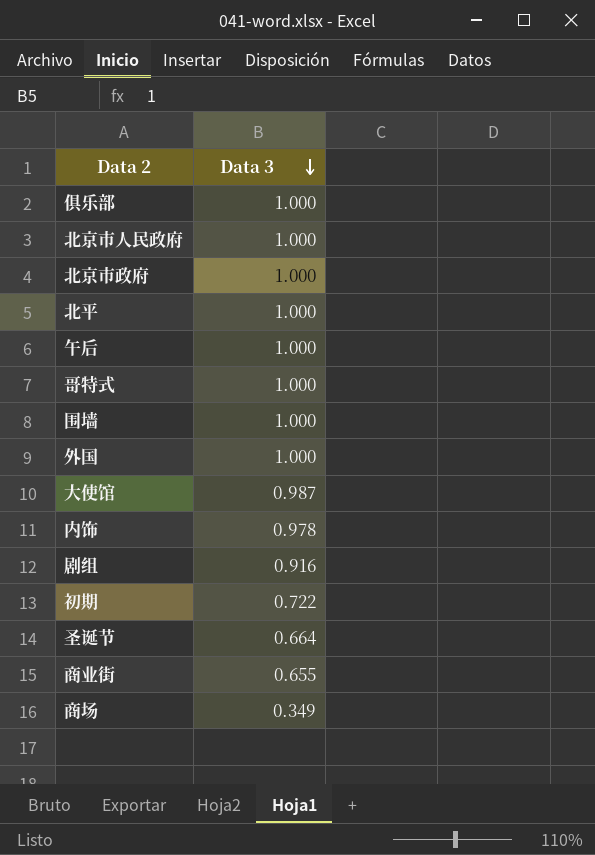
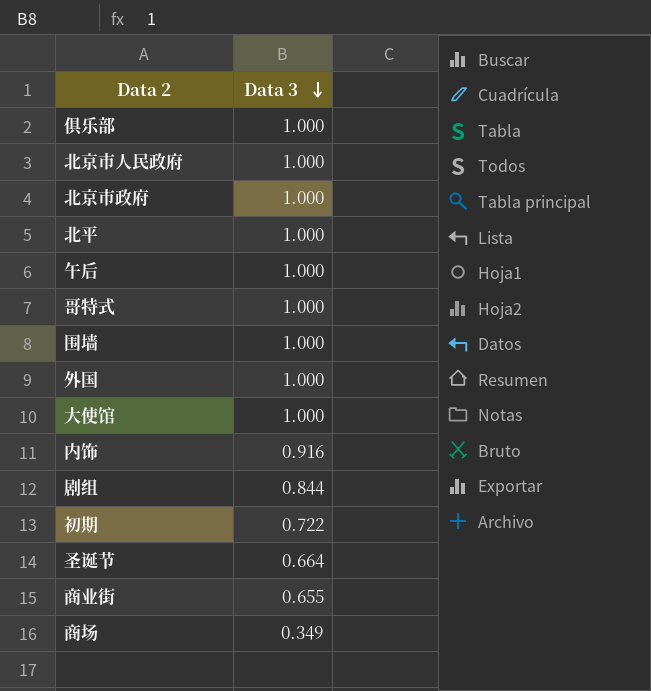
大使馆 | Data 3: 0.987 -> 1.000
内饰 | Data 3: 0.978 -> 0.916
剧组 | Data 3: 0.916 -> 0.844

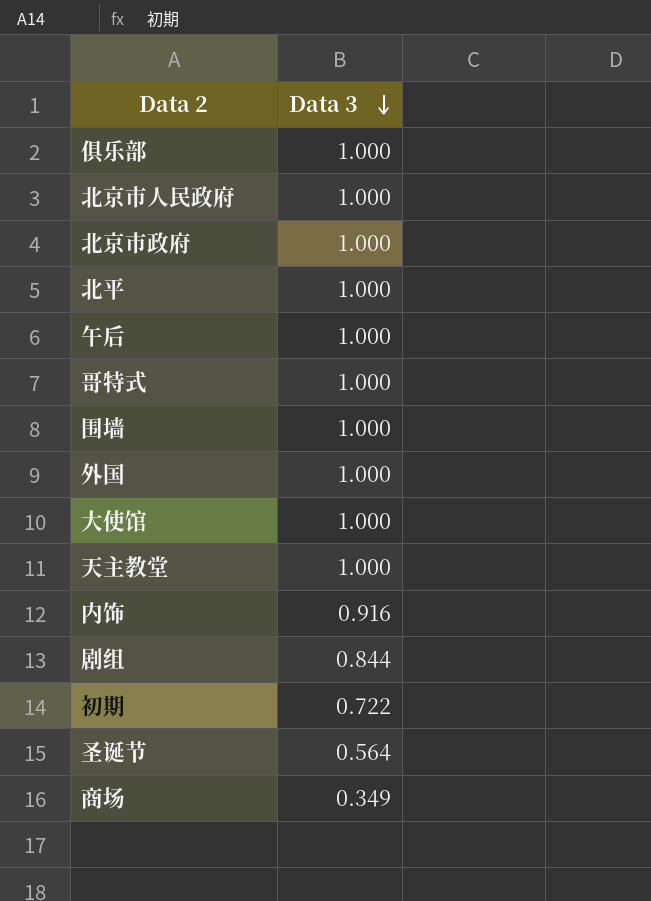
row 商业街: 0.655 -> none
row 天主教堂: none -> 1.000
圣诞节 | Data 3: 0.664 -> 0.564

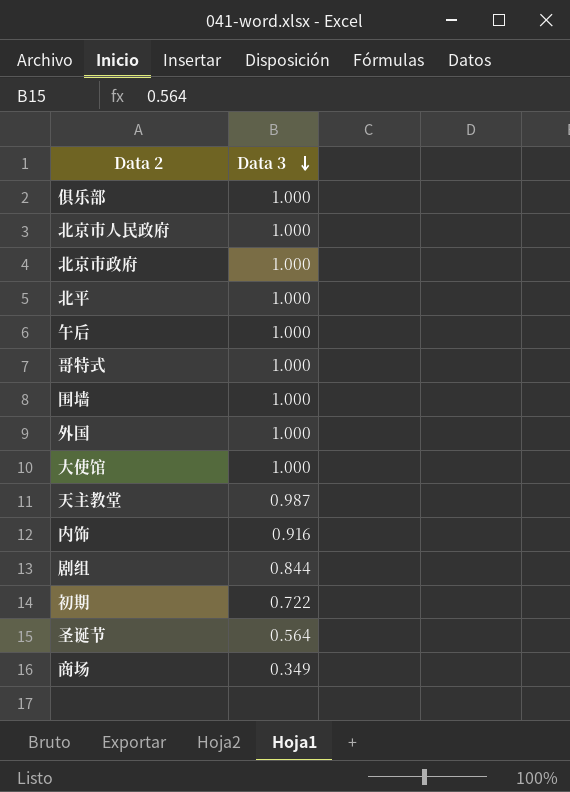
天主教堂 | Data 3: 1.000 -> 0.987

